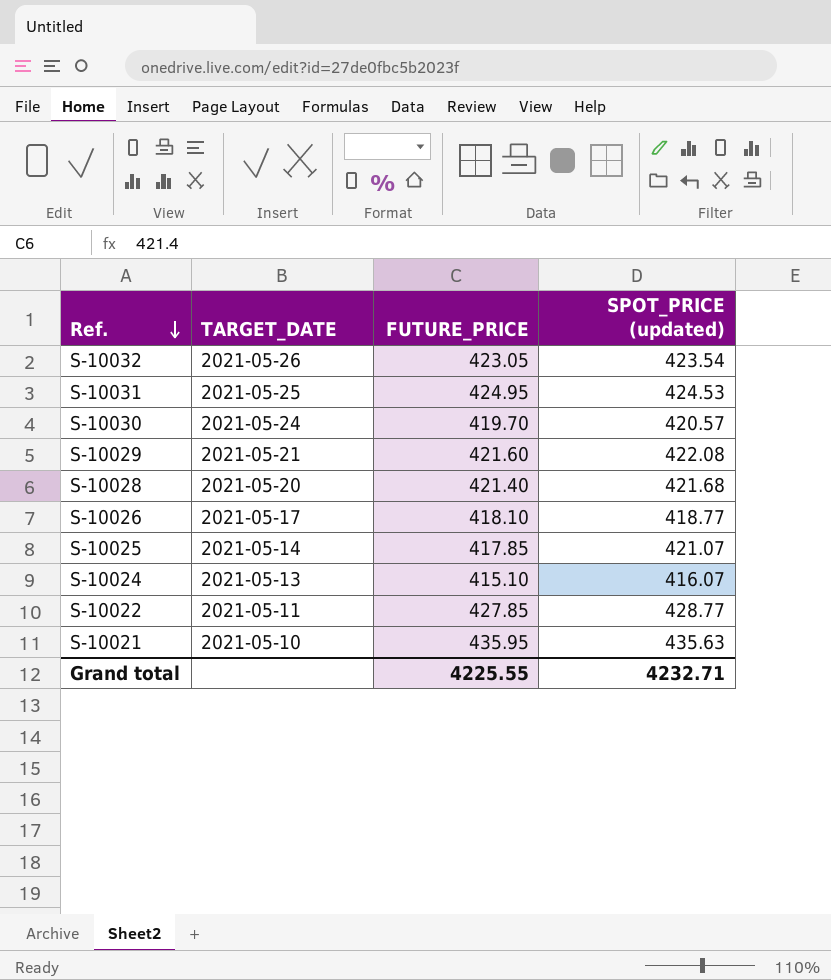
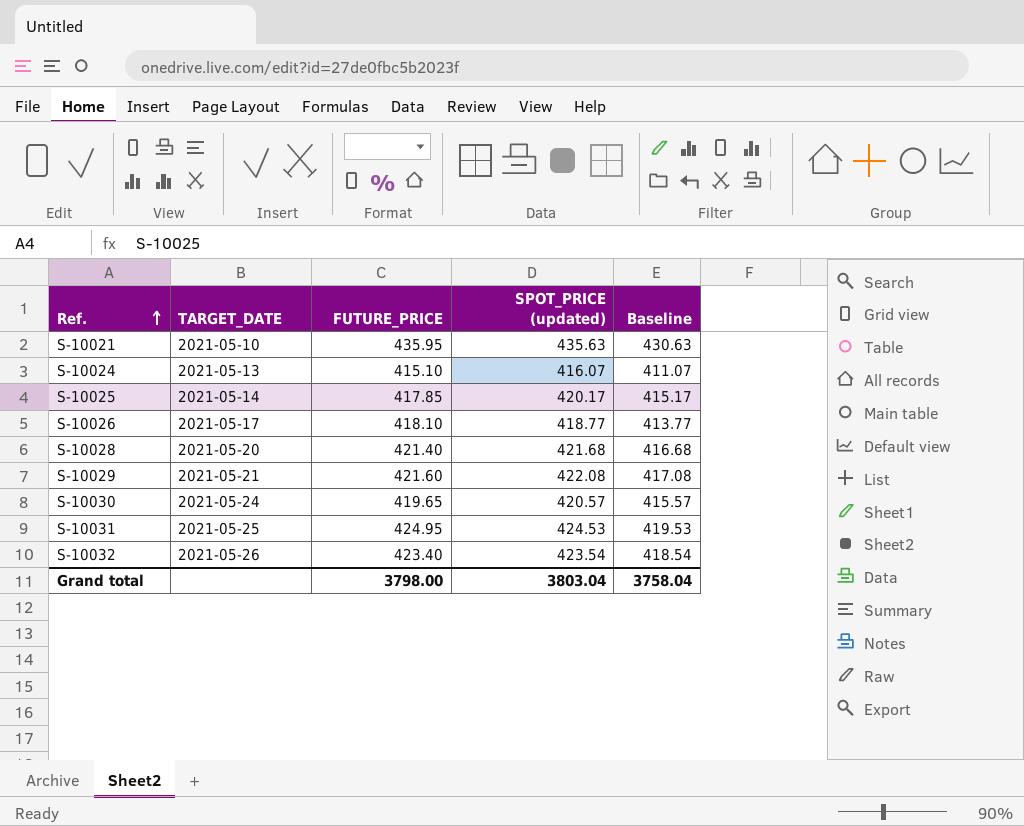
row order: Ref. descending -> Ref. ascending
column Baseline | formula: none -> [SPOT_PRICE (updated)] - 5
row S-10022: 2021-05-11 | 427.85 | 428.77 -> none
S-10025 | SPOT_PRICE (updated): 421.07 -> 420.17
S-10030 | FUTURE_PRICE: 419.70 -> 419.65
S-10032 | FUTURE_PRICE: 423.05 -> 423.40
Grand total | FUTURE_PRICE: 4225.55 -> 3798.00
Grand total | SPOT_PRICE (updated): 4232.71 -> 3803.04

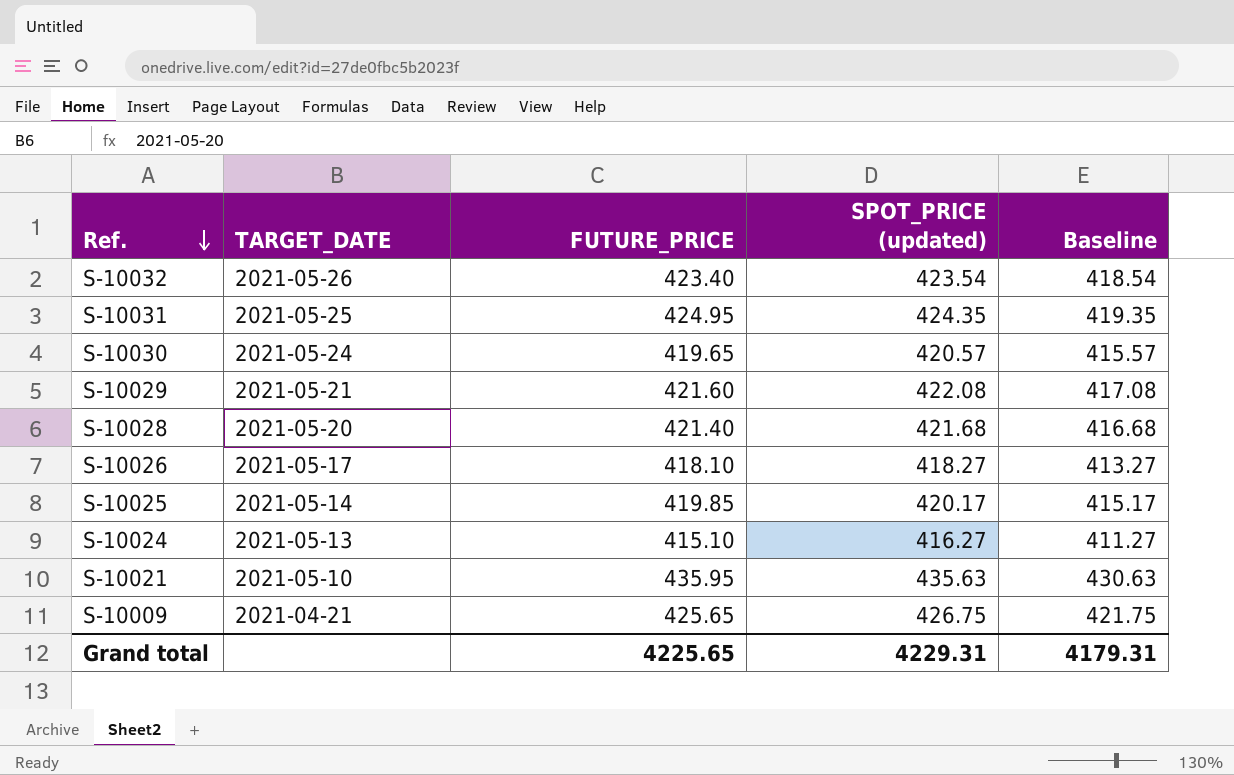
row order: Ref. ascending -> Ref. descending
S-10031 | SPOT_PRICE (updated): 424.53 -> 424.35
S-10031 | Baseline: 419.53 -> 419.35
S-10026 | SPOT_PRICE (updated): 418.77 -> 418.27
S-10026 | Baseline: 413.77 -> 413.27
S-10025 | FUTURE_PRICE: 417.85 -> 419.85
S-10024 | SPOT_PRICE (updated): 416.07 -> 416.27
S-10024 | Baseline: 411.07 -> 411.27
row S-10009: none -> 2021-04-21 | 425.65 | 426.75 | 421.75
Grand total | FUTURE_PRICE: 3798.00 -> 4225.65
Grand total | SPOT_PRICE (updated): 3803.04 -> 4229.31
Grand total | Baseline: 3758.04 -> 4179.31

